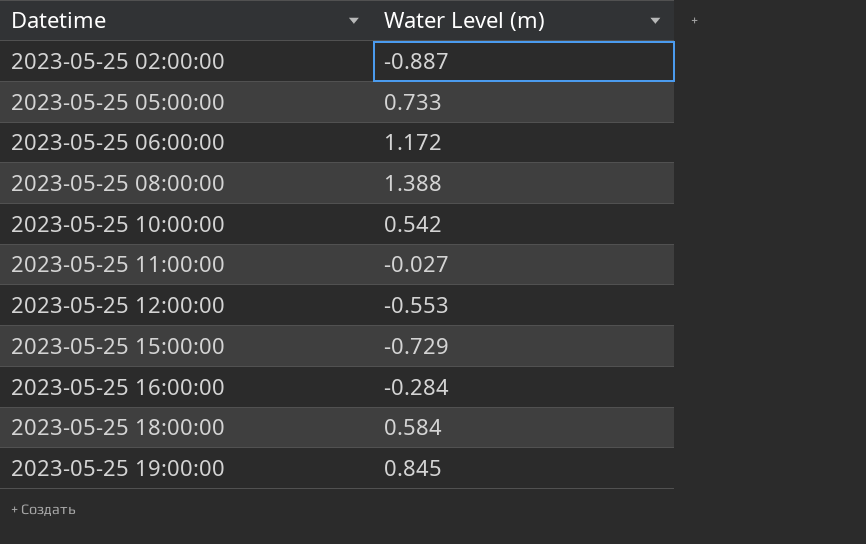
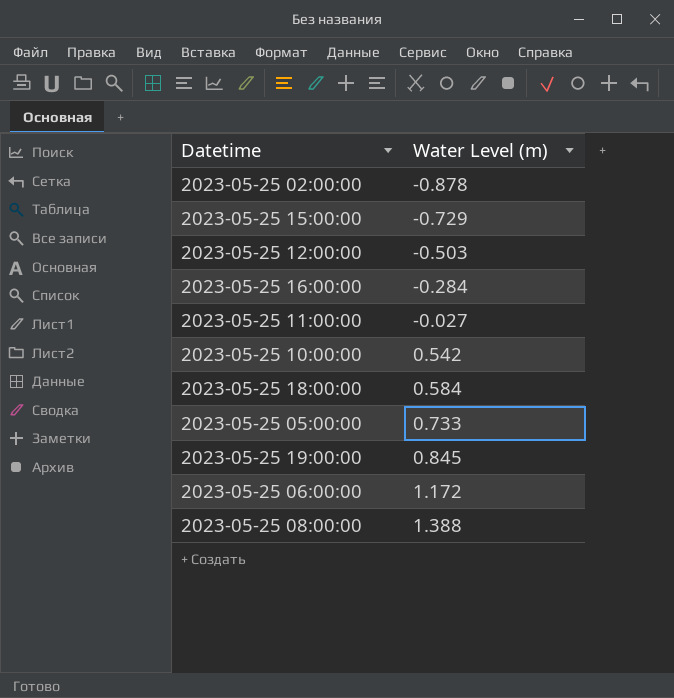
row order: Datetime ascending -> Water Level (m) ascending
2023-05-25 02:00:00 | Water Level (m): -0.887 -> -0.878
2023-05-25 12:00:00 | Water Level (m): -0.553 -> -0.503

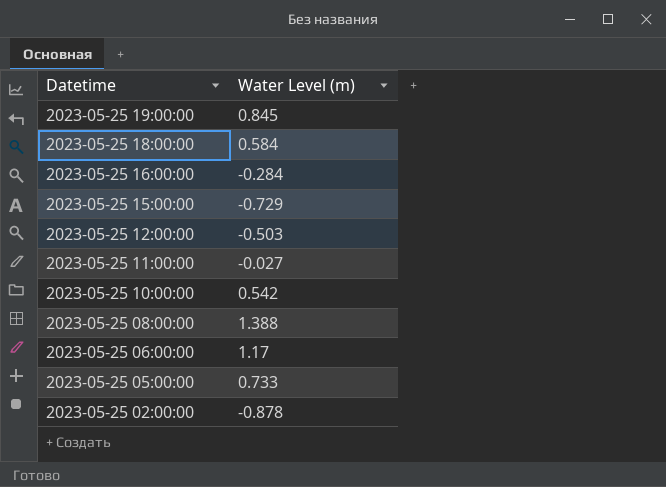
row order: Water Level (m) ascending -> Datetime descending
2023-05-25 06:00:00 | Water Level (m): 1.172 -> 1.17

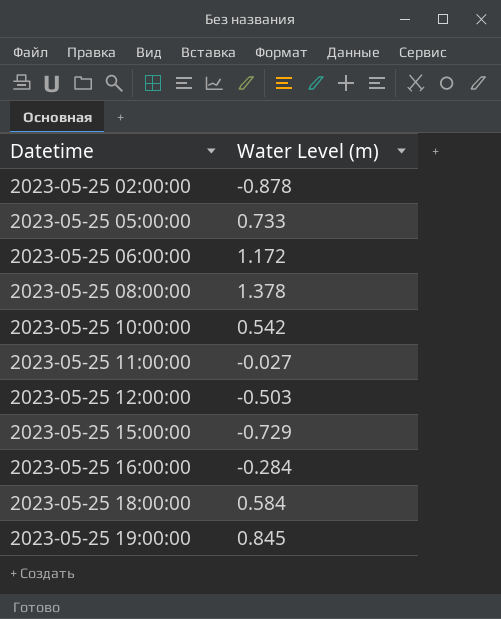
row order: Datetime descending -> Datetime ascending
2023-05-25 06:00:00 | Water Level (m): 1.17 -> 1.172
2023-05-25 08:00:00 | Water Level (m): 1.388 -> 1.378

